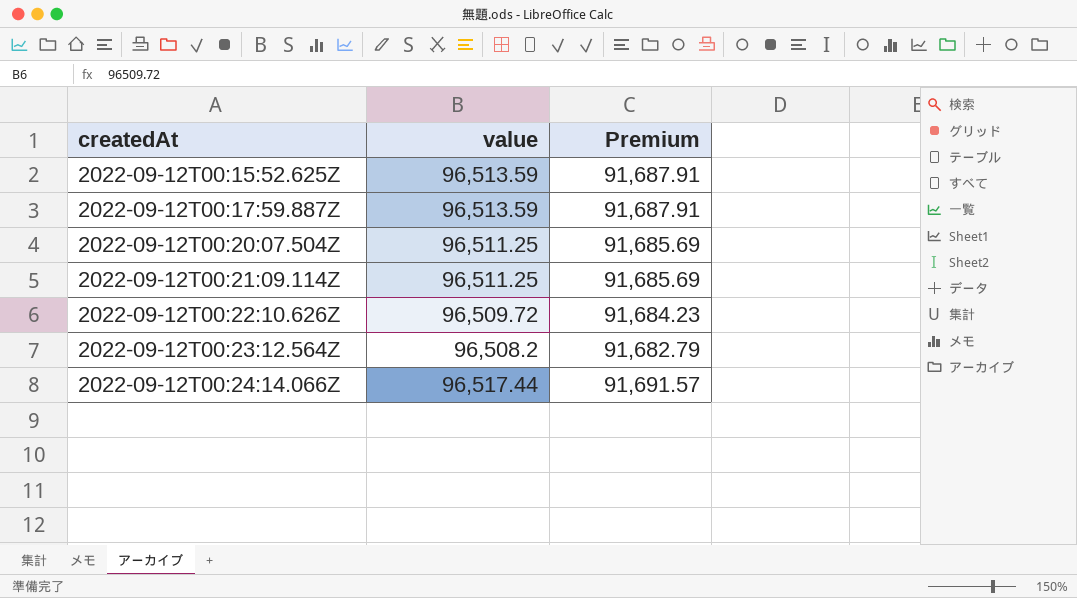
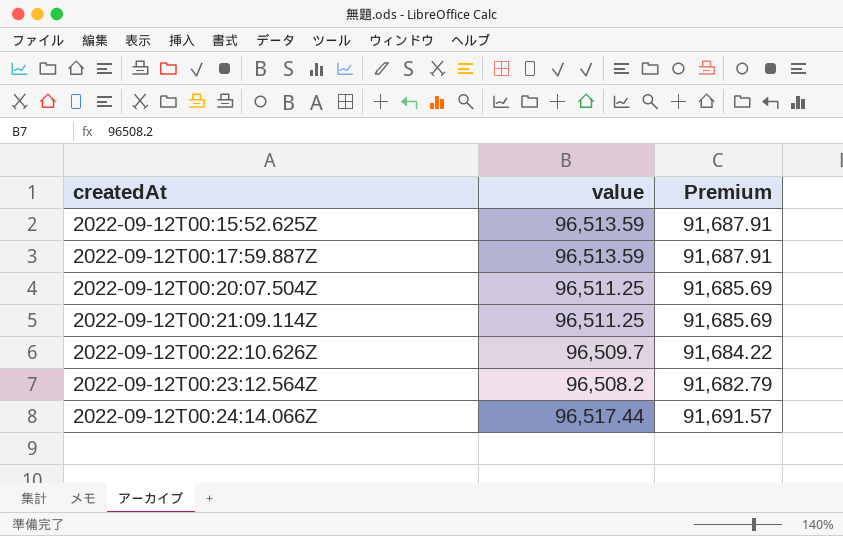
2022-09-12T00:22:10.626Z | value: 96,509.72 -> 96,509.7
2022-09-12T00:22:10.626Z | Premium: 91,684.23 -> 91,684.22

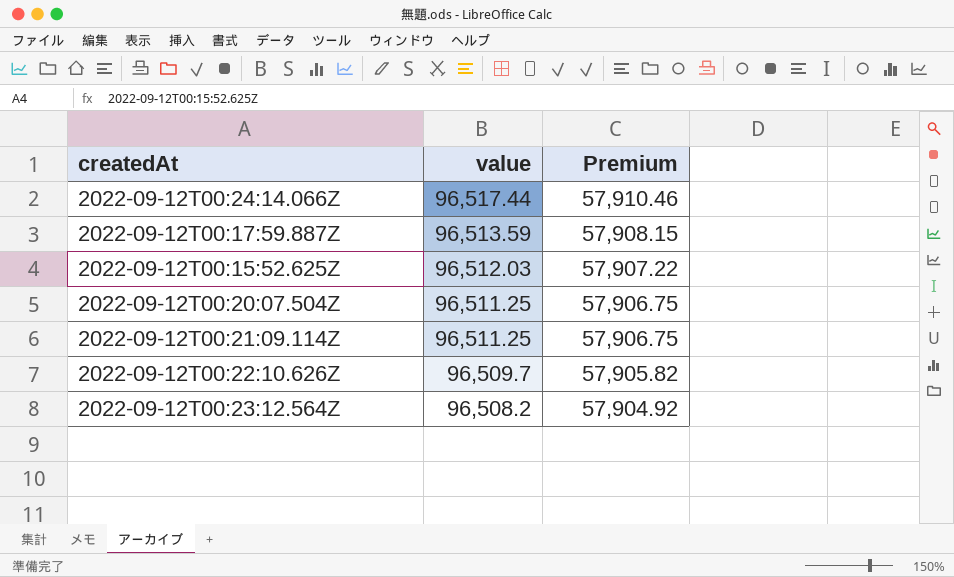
row order: createdAt ascending -> value descending
column Premium | formula: [value] * 0.95 -> [value] * 0.6
2022-09-12T00:15:52.625Z | value: 96,513.59 -> 96,512.03

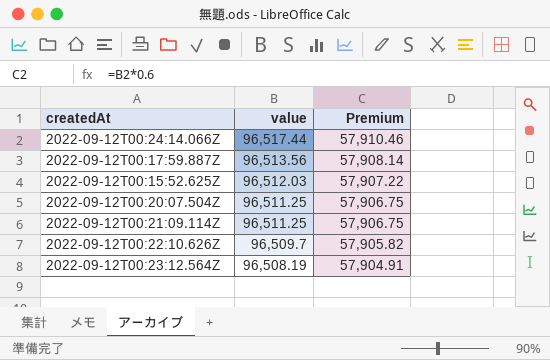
2022-09-12T00:17:59.887Z | value: 96,513.59 -> 96,513.56
2022-09-12T00:17:59.887Z | Premium: 57,908.15 -> 57,908.14
2022-09-12T00:23:12.564Z | value: 96,508.2 -> 96,508.19
2022-09-12T00:23:12.564Z | Premium: 57,904.92 -> 57,904.91

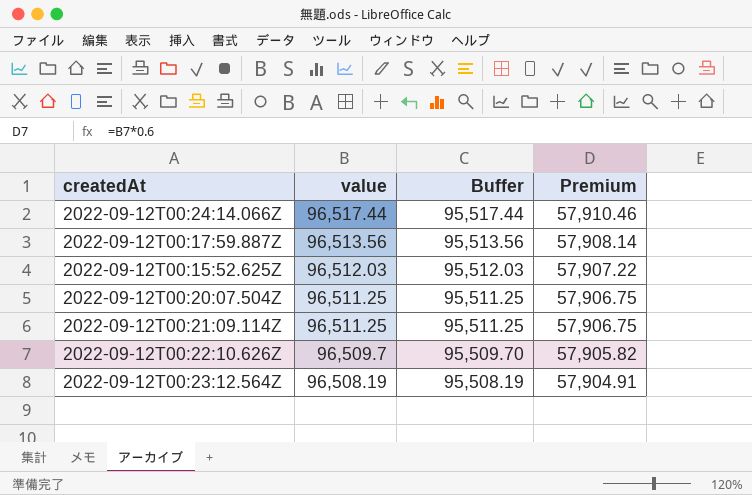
column Buffer | formula: none -> [value] - 1000

